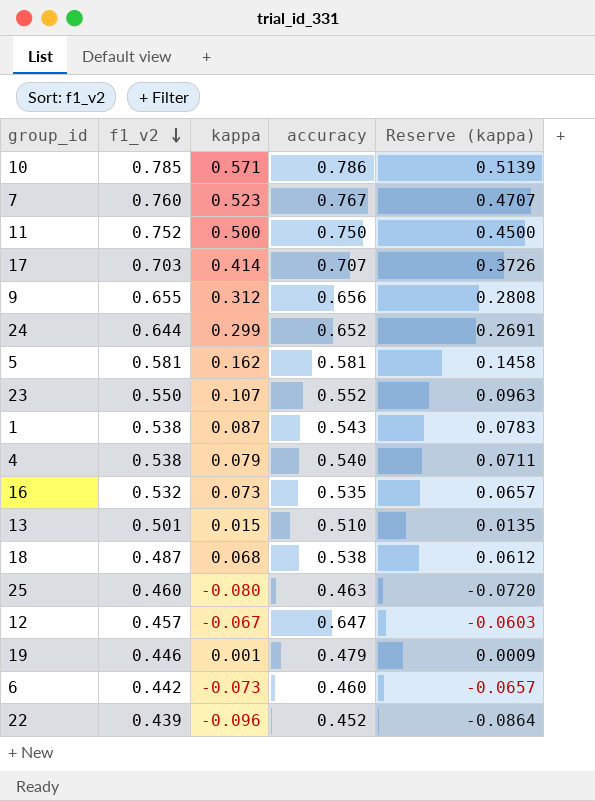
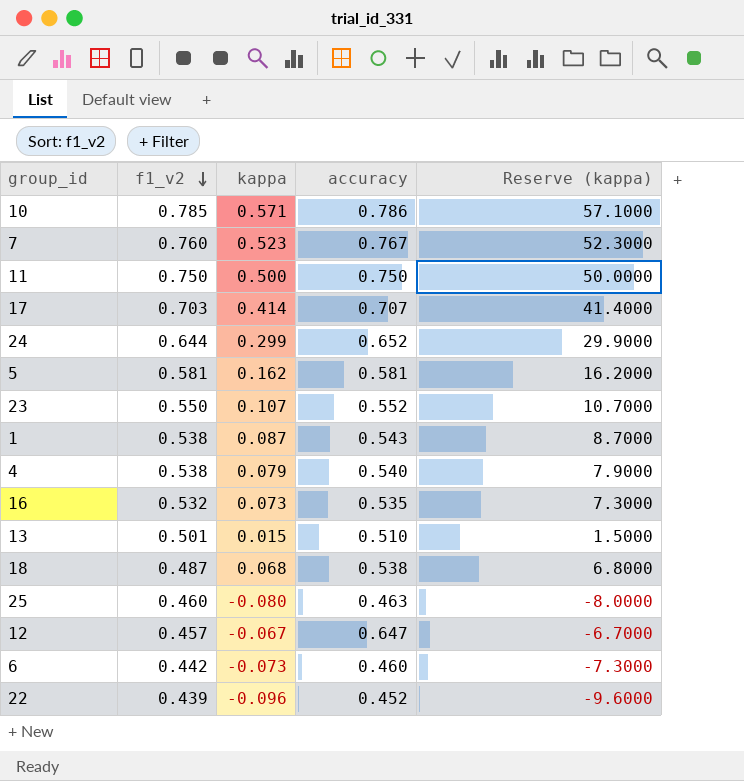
column Reserve (kappa) | formula: [kappa] * 0.9 -> [kappa] * 100
row 9: 0.655 | 0.312 | 0.656 | 0.2808 -> none
row 19: 0.446 | 0.001 | 0.479 | 0.0009 -> none
11 | f1_v2: 0.752 -> 0.750

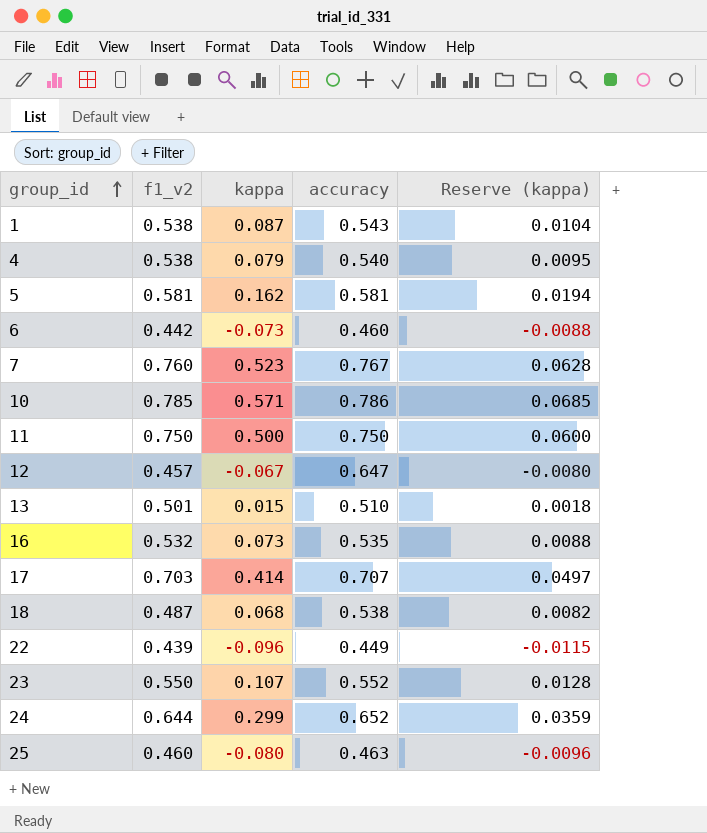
row order: f1_v2 descending -> group_id ascending
column Reserve (kappa) | formula: [kappa] * 100 -> [kappa] * 0.12
22 | accuracy: 0.452 -> 0.449

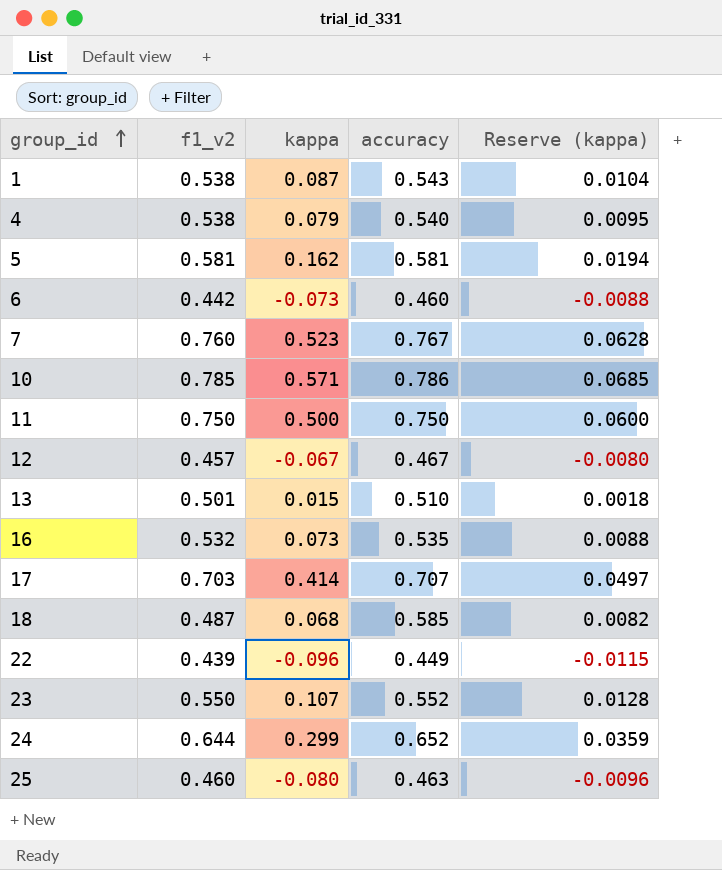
12 | accuracy: 0.647 -> 0.467
18 | accuracy: 0.538 -> 0.585

